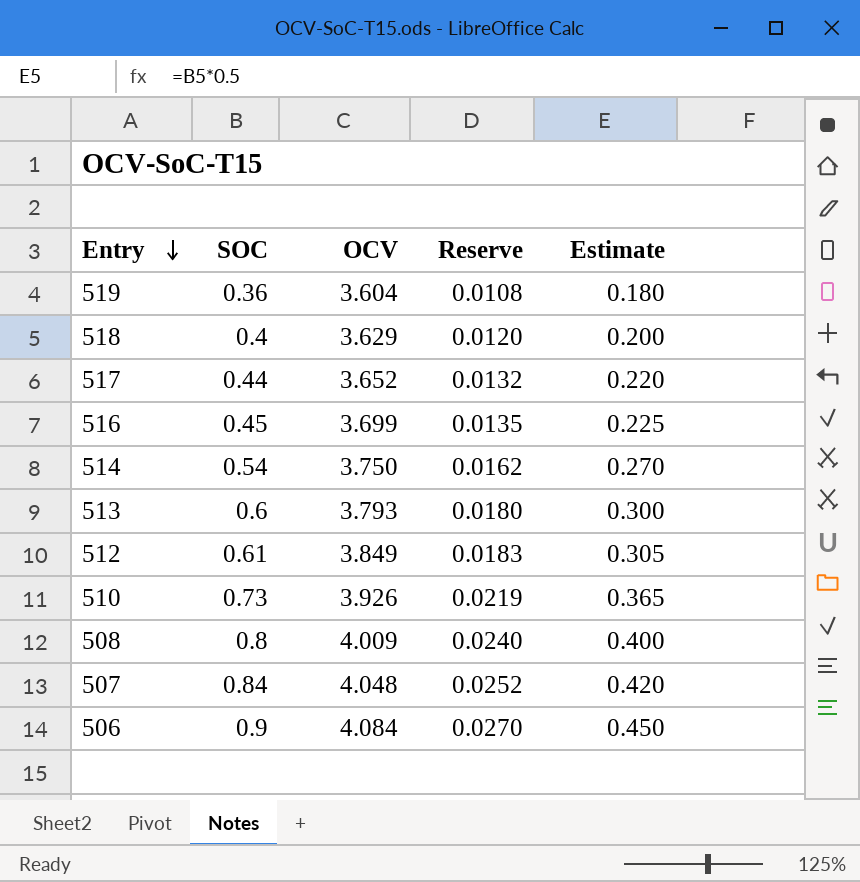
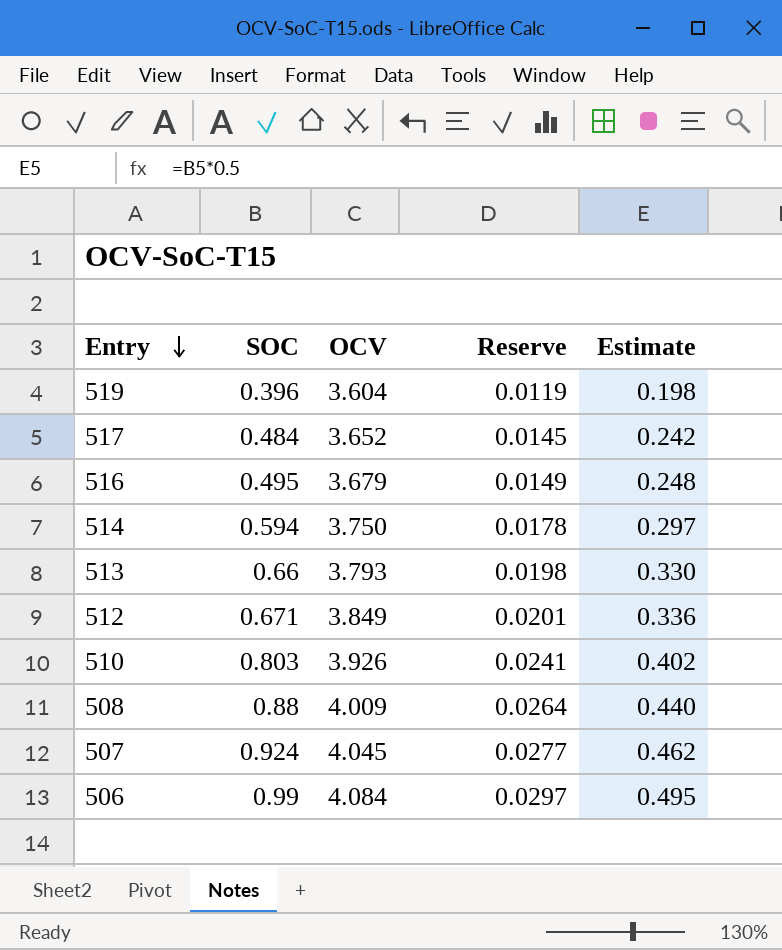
row 518: 0.4 | 3.629 | 0.0120 | 0.200 -> none
519 | SOC: 0.36 -> 0.396
519 | Reserve: 0.0108 -> 0.0119
519 | Estimate: 0.180 -> 0.198
517 | SOC: 0.44 -> 0.484
517 | Reserve: 0.0132 -> 0.0145
517 | Estimate: 0.220 -> 0.242
516 | SOC: 0.45 -> 0.495
516 | OCV: 3.699 -> 3.679
516 | Reserve: 0.0135 -> 0.0149
516 | Estimate: 0.225 -> 0.248
514 | SOC: 0.54 -> 0.594
514 | Reserve: 0.0162 -> 0.0178
514 | Estimate: 0.270 -> 0.297
513 | SOC: 0.6 -> 0.66
513 | Reserve: 0.0180 -> 0.0198
513 | Estimate: 0.300 -> 0.330
512 | SOC: 0.61 -> 0.671
512 | Reserve: 0.0183 -> 0.0201
512 | Estimate: 0.305 -> 0.336
510 | SOC: 0.73 -> 0.803
510 | Reserve: 0.0219 -> 0.0241
510 | Estimate: 0.365 -> 0.402
508 | SOC: 0.8 -> 0.88
508 | Reserve: 0.0240 -> 0.0264
508 | Estimate: 0.400 -> 0.440
507 | SOC: 0.84 -> 0.924
507 | OCV: 4.048 -> 4.045
507 | Reserve: 0.0252 -> 0.0277
507 | Estimate: 0.420 -> 0.462
506 | SOC: 0.9 -> 0.99
506 | Reserve: 0.0270 -> 0.0297
506 | Estimate: 0.450 -> 0.495

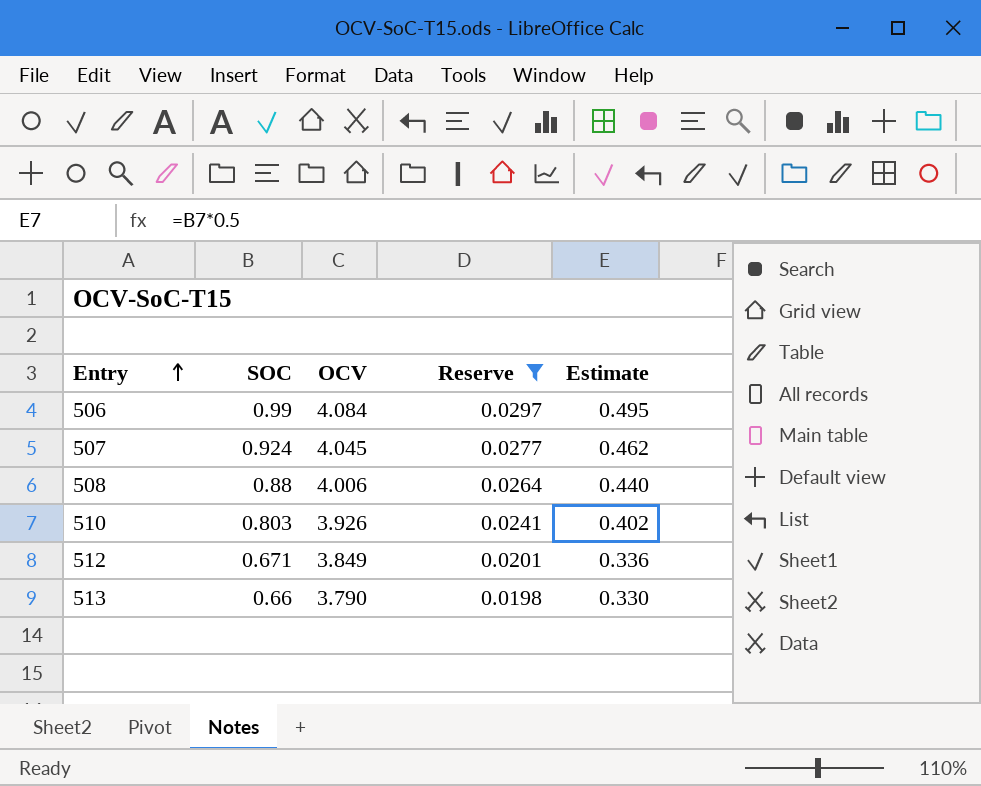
filter: none -> Reserve >= 0.0198
row order: Entry descending -> Entry ascending
508 | OCV: 4.009 -> 4.006
513 | OCV: 3.793 -> 3.790

